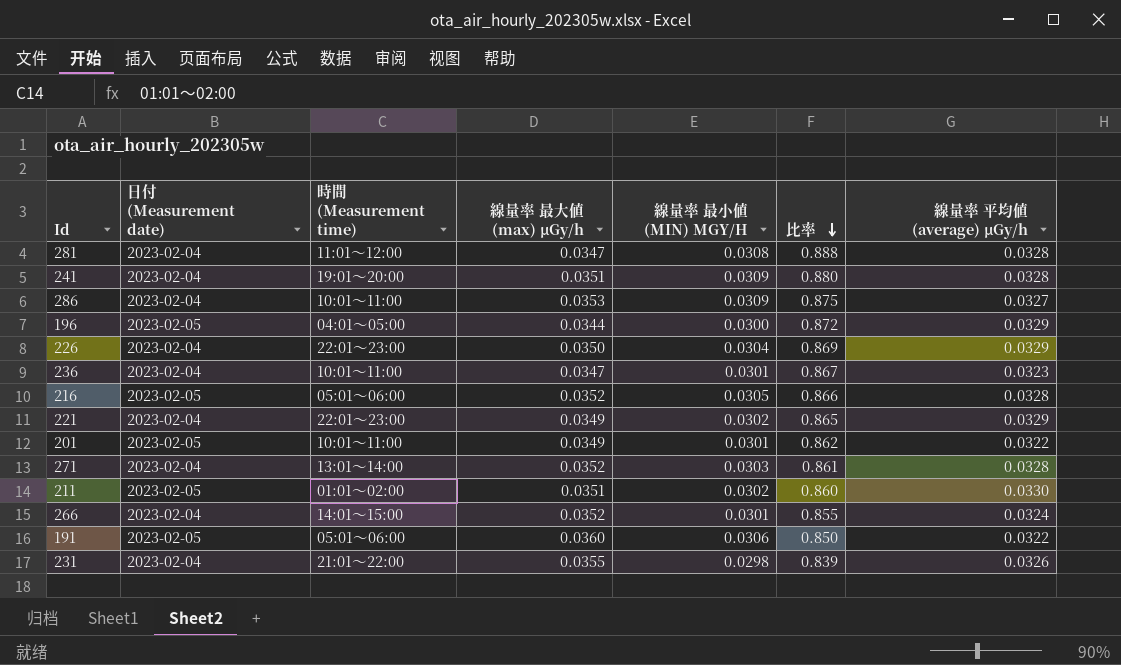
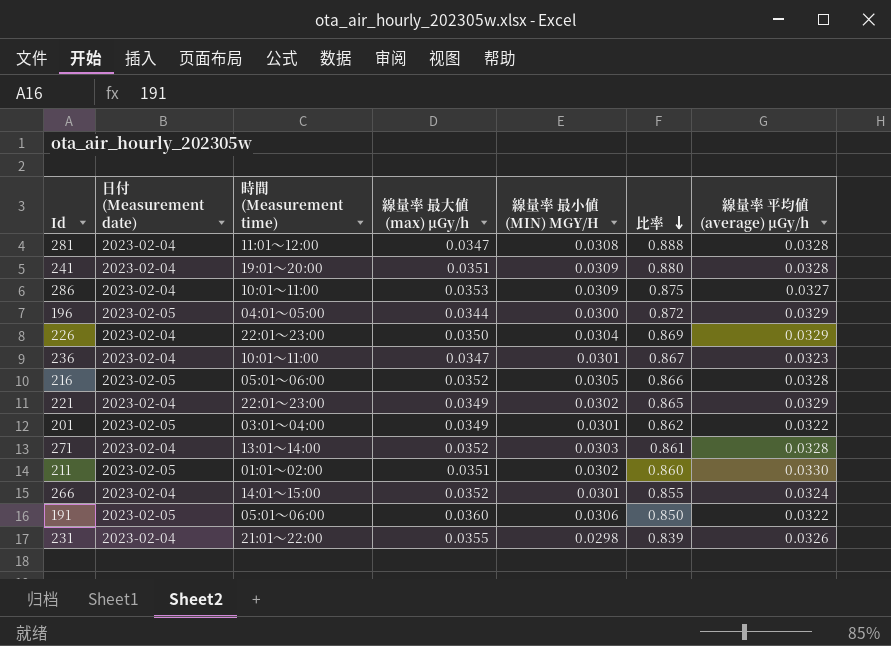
201 | 時間 (Measurement time): 10:01～11:00 -> 03:01～04:00

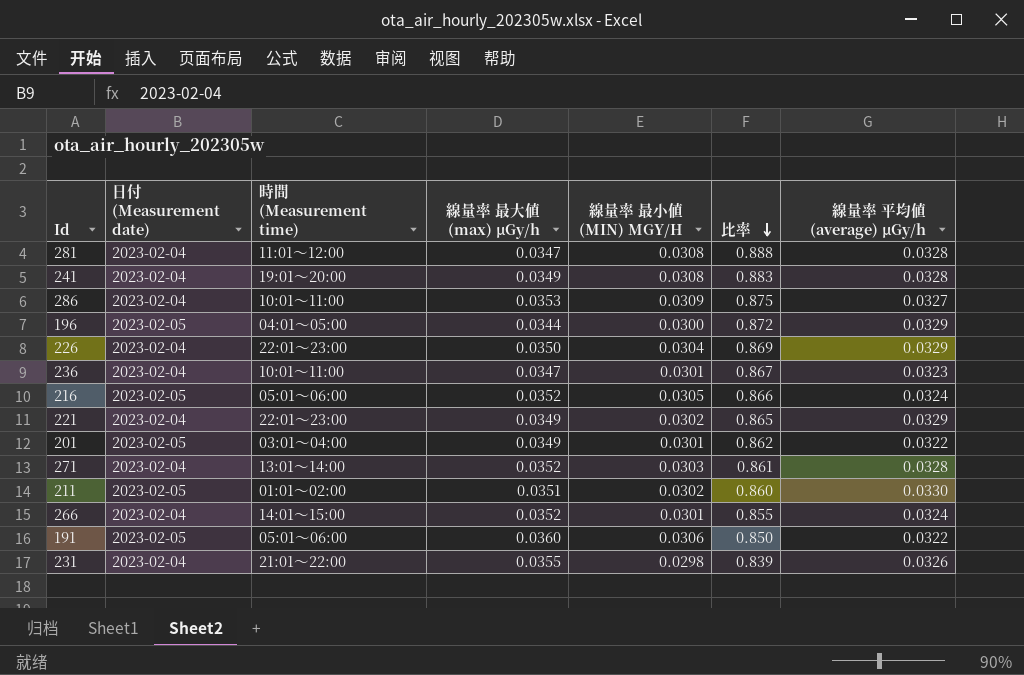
241 | 線量率 最大値 (max) μGy/h: 0.0351 -> 0.0349
241 | 線量率 最小値 (MIN) ΜGY/H: 0.0309 -> 0.0308
241 | 比率: 0.880 -> 0.883
216 | 線量率 平均値 (average) μGy/h: 0.0328 -> 0.0324

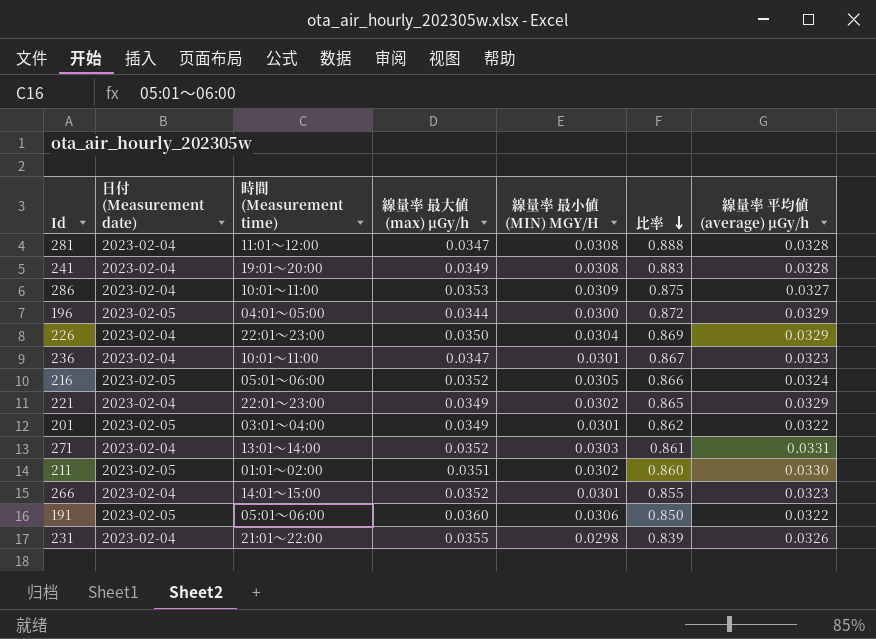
271 | 線量率 平均値 (average) μGy/h: 0.0328 -> 0.0331
266 | 線量率 平均値 (average) μGy/h: 0.0324 -> 0.0323

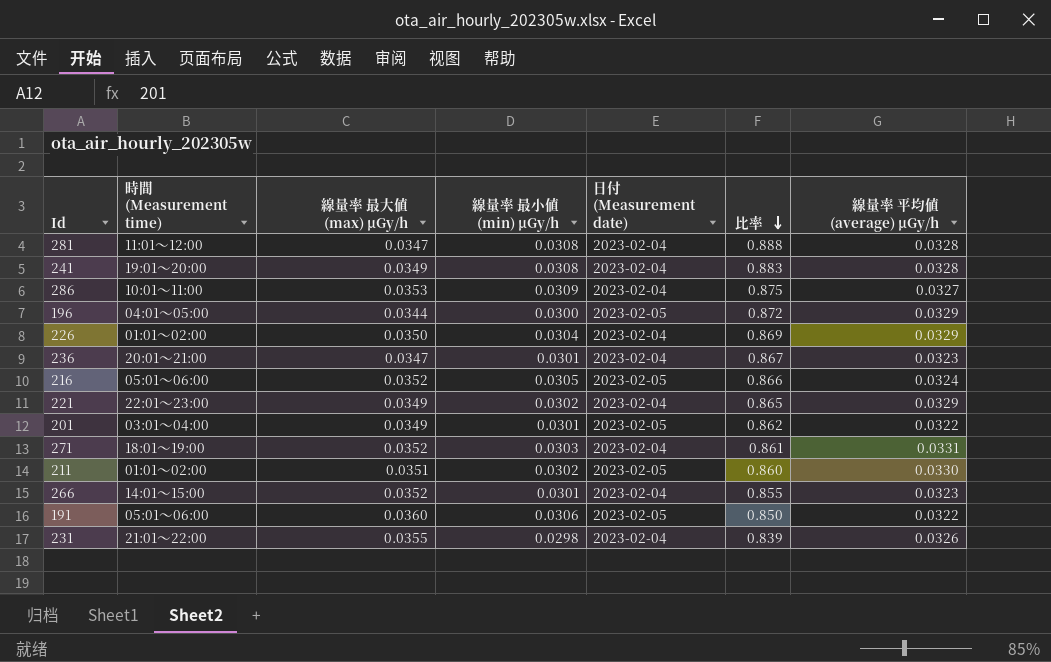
column name: 線量率 最小値 (MIN) ΜGY/H -> 線量率 最小値 (min) μGy/h
column 日付 (Measurement date) | position: 2 -> 5
226 | 時間 (Measurement time): 22:01～23:00 -> 01:01～02:00
236 | 時間 (Measurement time): 10:01～11:00 -> 20:01～21:00
271 | 時間 (Measurement time): 13:01～14:00 -> 18:01～19:00

